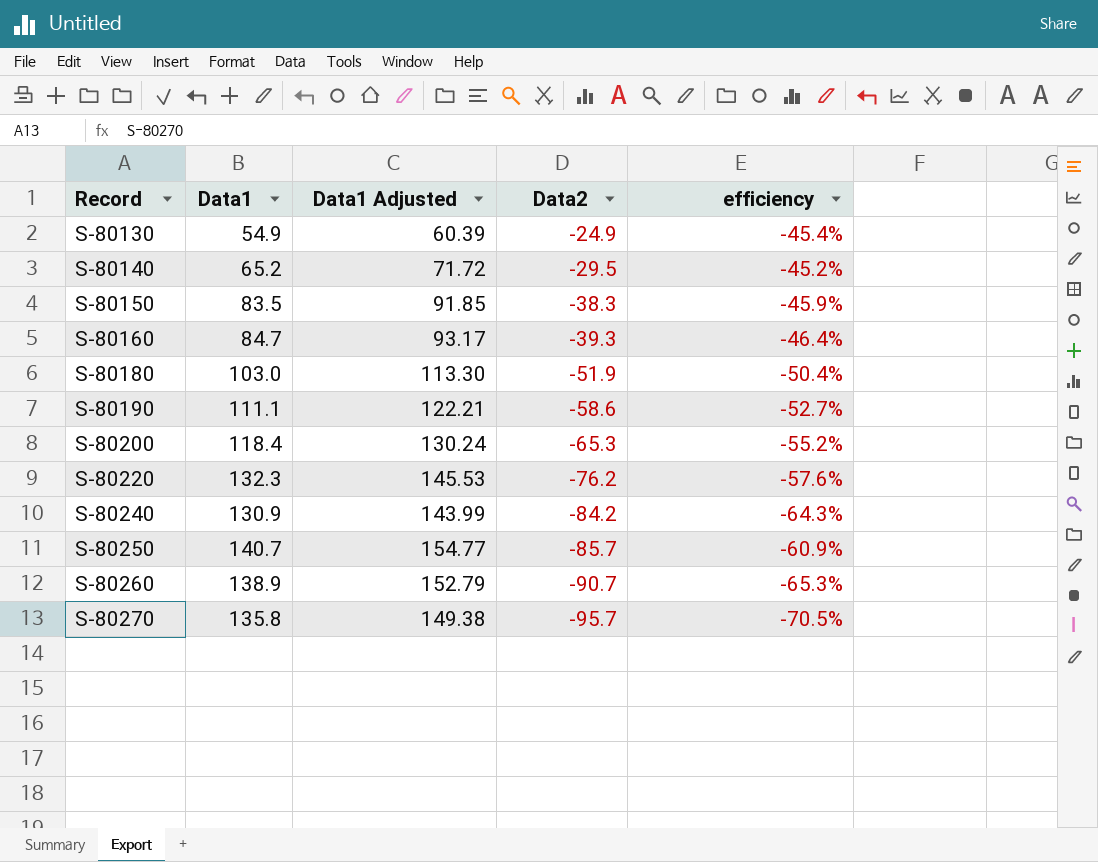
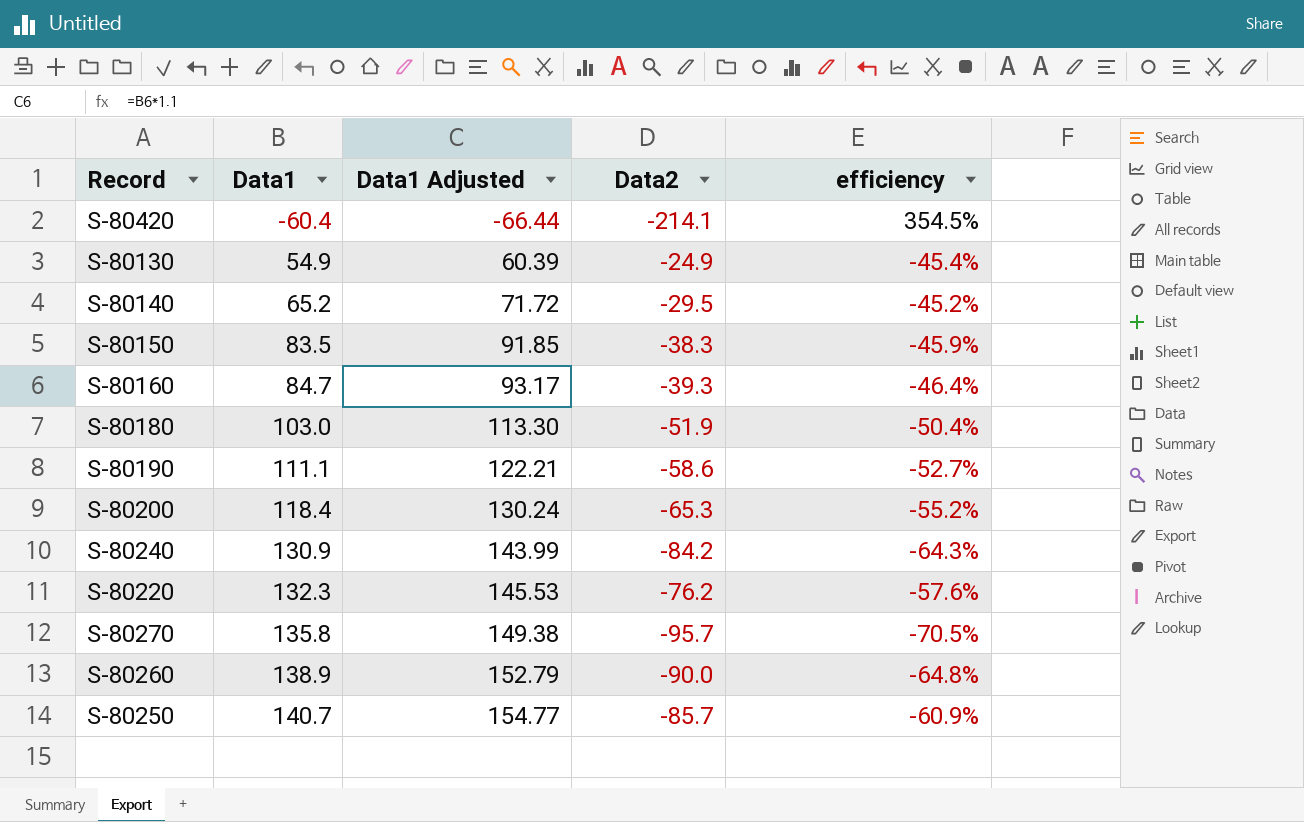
row order: Record ascending -> Data1 ascending
row S-80420: none -> -60.4 | -66.44 | -214.1 | 354.5%
S-80260 | Data2: -90.7 -> -90.0
S-80260 | efficiency: -65.3% -> -64.8%

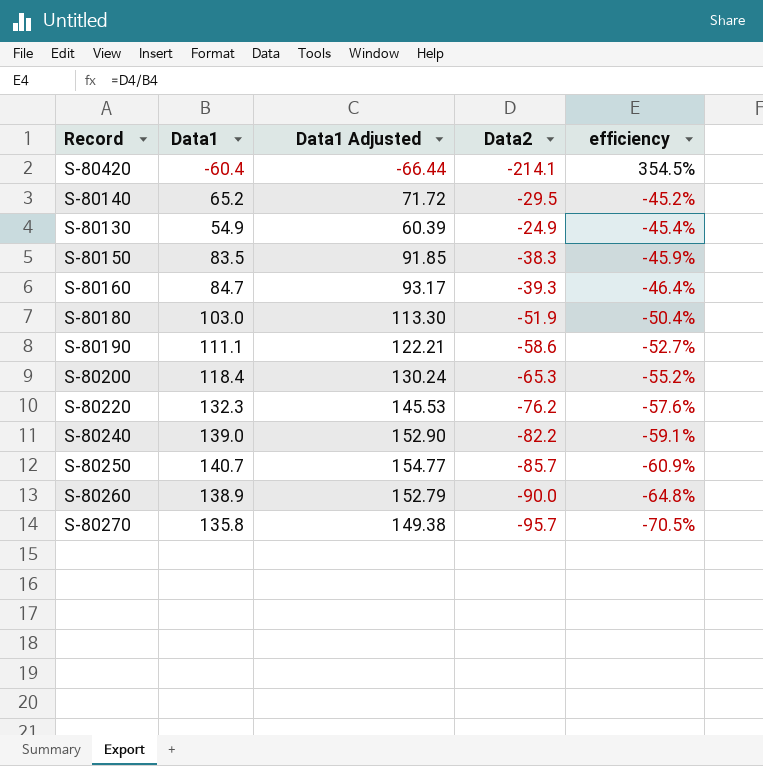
row order: Data1 ascending -> efficiency descending
S-80240 | Data1: 130.9 -> 139.0
S-80240 | Data1 Adjusted: 143.99 -> 152.90
S-80240 | Data2: -84.2 -> -82.2
S-80240 | efficiency: -64.3% -> -59.1%

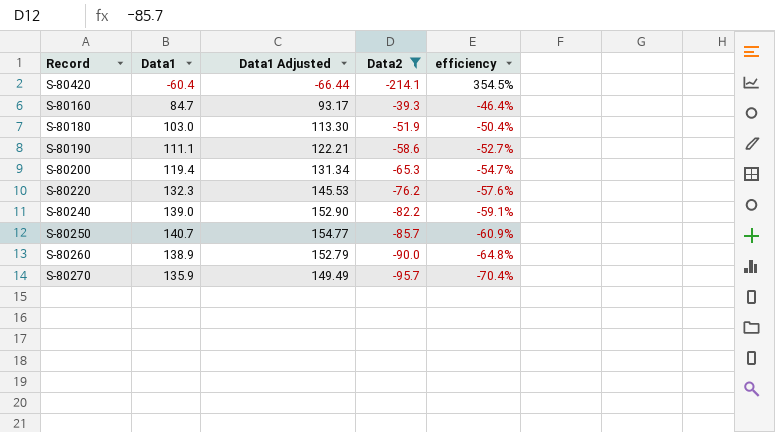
filter: none -> Data2 <= -39.3
S-80200 | Data1: 118.4 -> 119.4
S-80200 | Data1 Adjusted: 130.24 -> 131.34
S-80200 | efficiency: -55.2% -> -54.7%
S-80270 | Data1: 135.8 -> 135.9
S-80270 | Data1 Adjusted: 149.38 -> 149.49
S-80270 | efficiency: -70.5% -> -70.4%

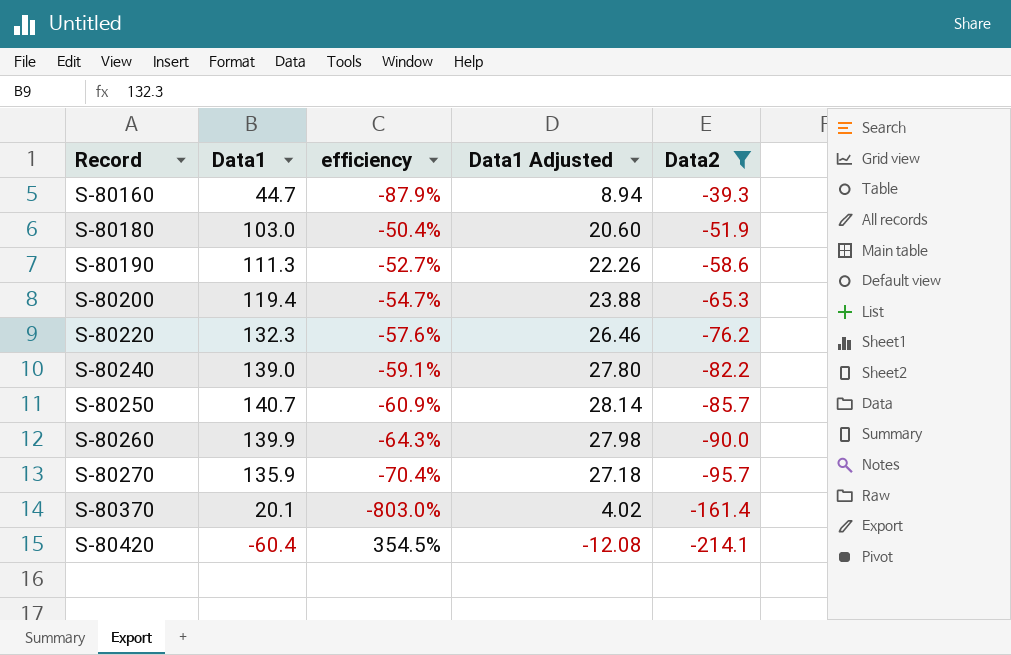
row order: efficiency descending -> Record ascending
column efficiency | position: 5 -> 3
column Data1 Adjusted | formula: [Data1] * 1.1 -> [Data1] * 0.2
S-80160 | Data1: 84.7 -> 44.7
S-80160 | efficiency: -46.4% -> -87.9%
S-80190 | Data1: 111.1 -> 111.3
S-80260 | Data1: 138.9 -> 139.9
S-80260 | efficiency: -64.8% -> -64.3%
row S-80370: none -> 20.1 | -803.0% | 4.02 | -161.4

